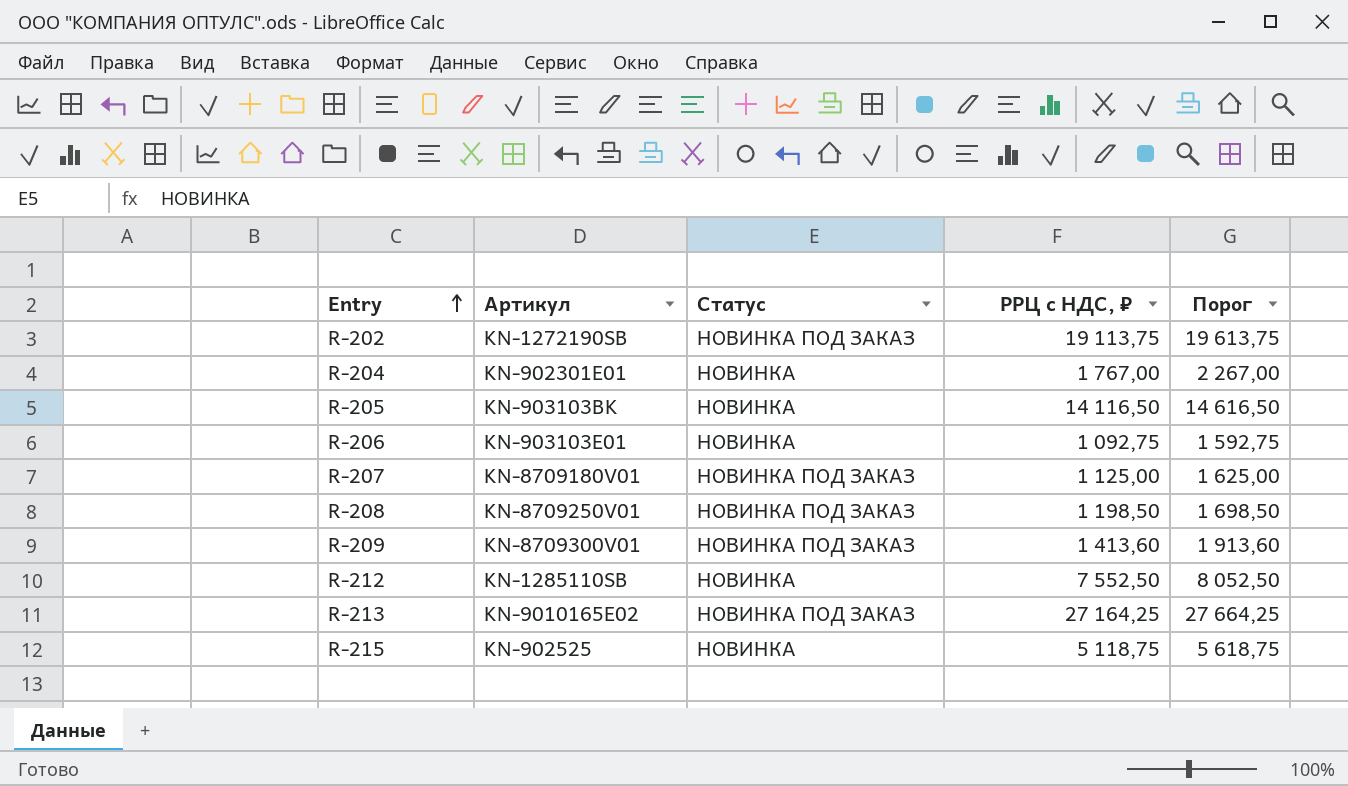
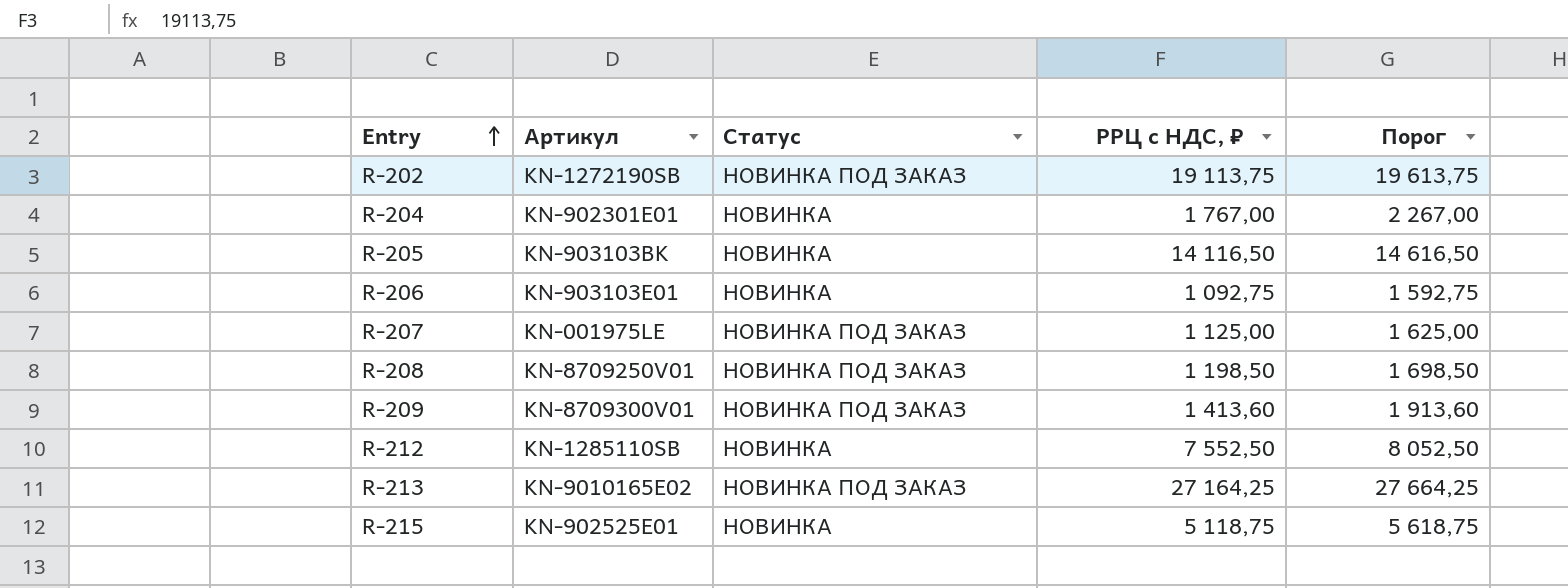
R-207 | Артикул: KN-8709180V01 -> KN-001975LE
R-215 | Артикул: KN-902525 -> KN-902525E01

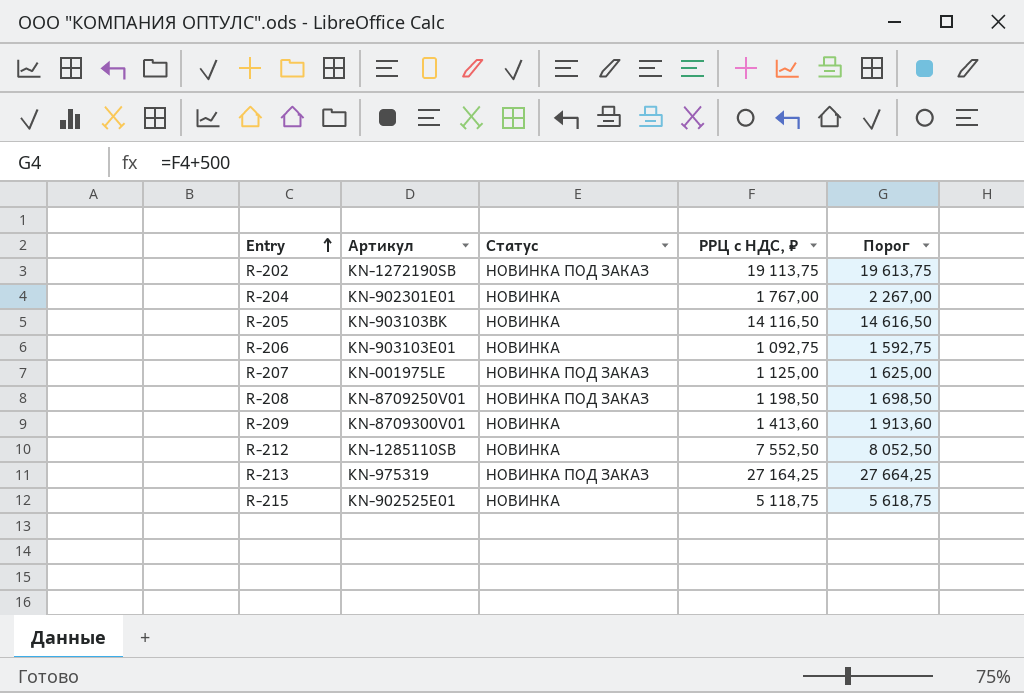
R-209 | Статус: НОВИНКА ПОД ЗАКАЗ -> НОВИНКА
R-213 | Артикул: KN-9010165E02 -> KN-975319

